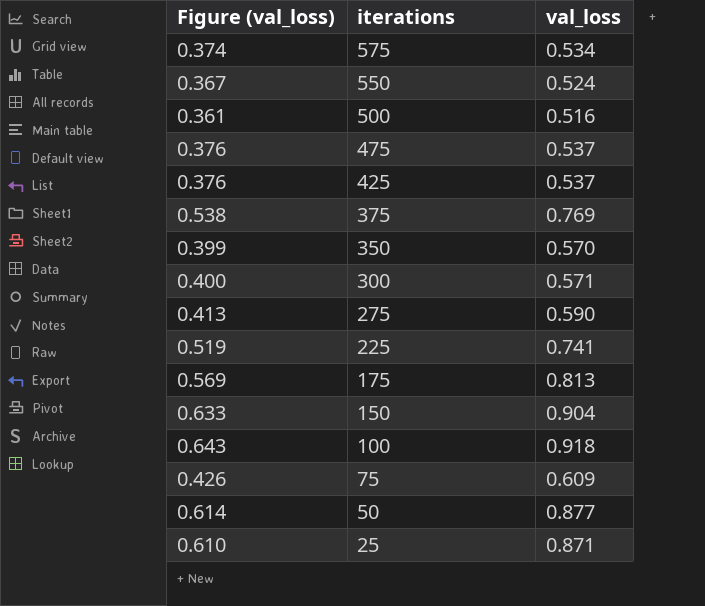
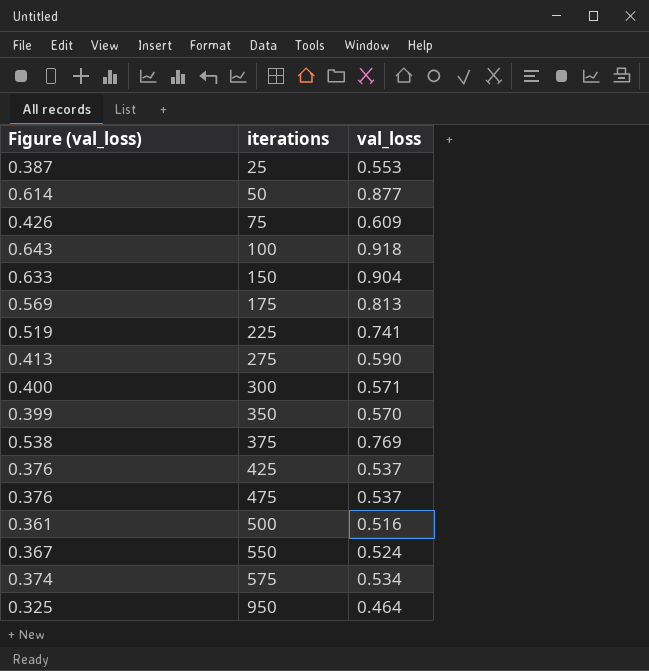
row order: iterations descending -> iterations ascending
25 | Figure (val_loss): 0.610 -> 0.387
25 | val_loss: 0.871 -> 0.553
row 950: none -> 0.325 | 0.464

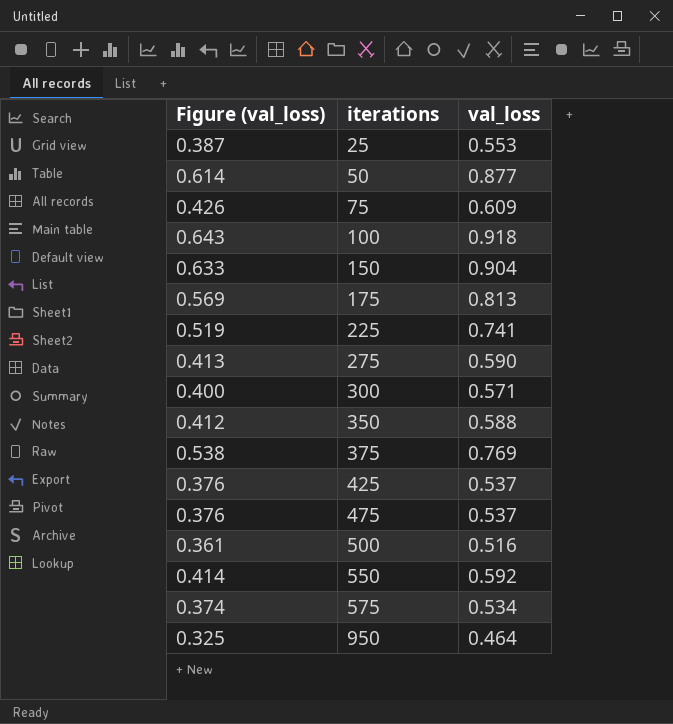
350 | Figure (val_loss): 0.399 -> 0.412
350 | val_loss: 0.570 -> 0.588
550 | Figure (val_loss): 0.367 -> 0.414
550 | val_loss: 0.524 -> 0.592

